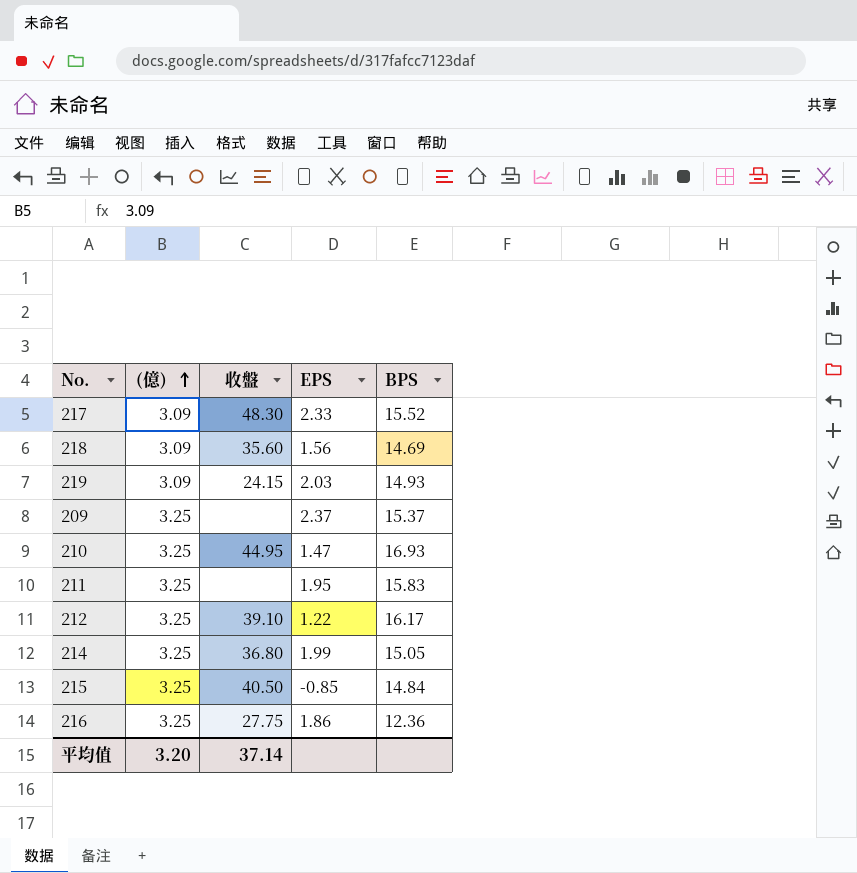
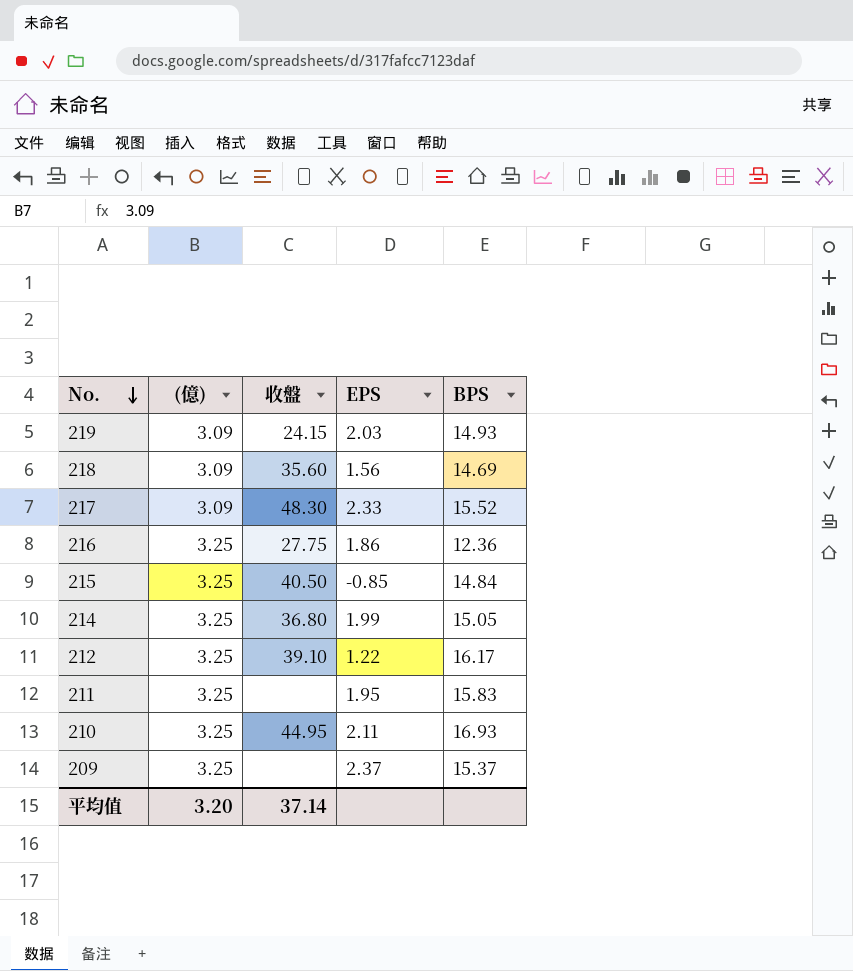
row order: (億) ascending -> No. descending
210 | EPS: 1.47 -> 2.11

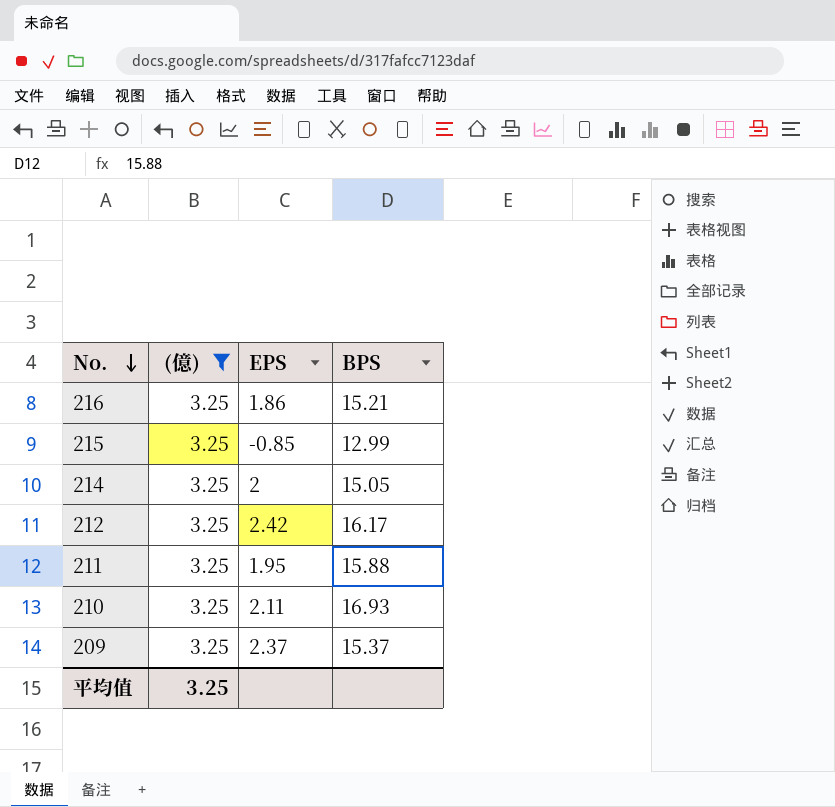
filter: none -> (億) = 3.25
column 收盤 | position: 3 -> none
216 | BPS: 12.36 -> 15.21
215 | BPS: 14.84 -> 12.99
214 | EPS: 1.99 -> 2
212 | EPS: 1.22 -> 2.42
211 | BPS: 15.83 -> 15.88
平均值 | (億): 3.20 -> 3.25

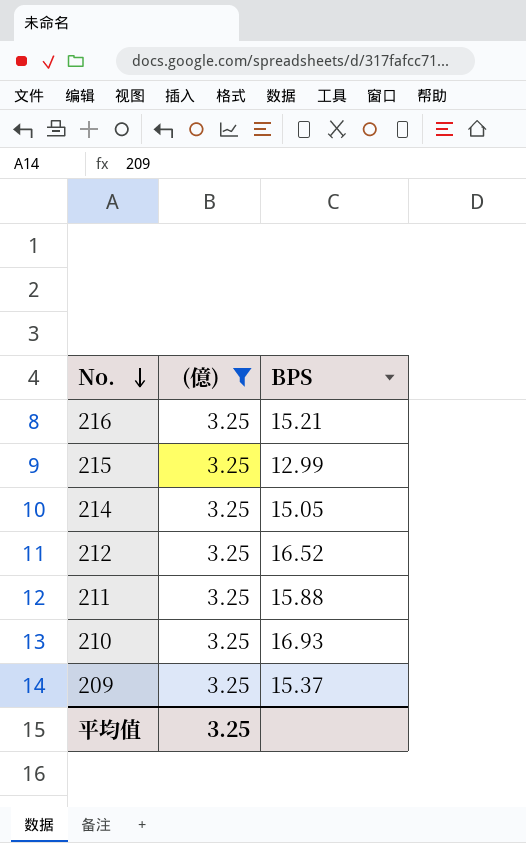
column EPS | position: 3 -> none
212 | BPS: 16.17 -> 16.52

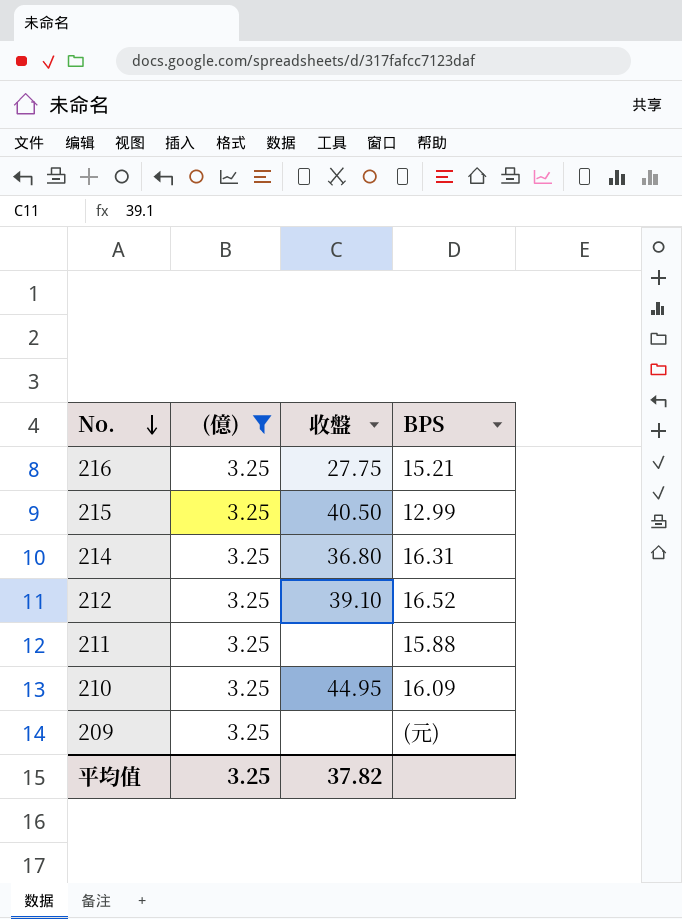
column 收盤 | position: none -> 3
214 | BPS: 15.05 -> 16.31
210 | BPS: 16.93 -> 16.09
209 | BPS: 15.37 -> (元)

